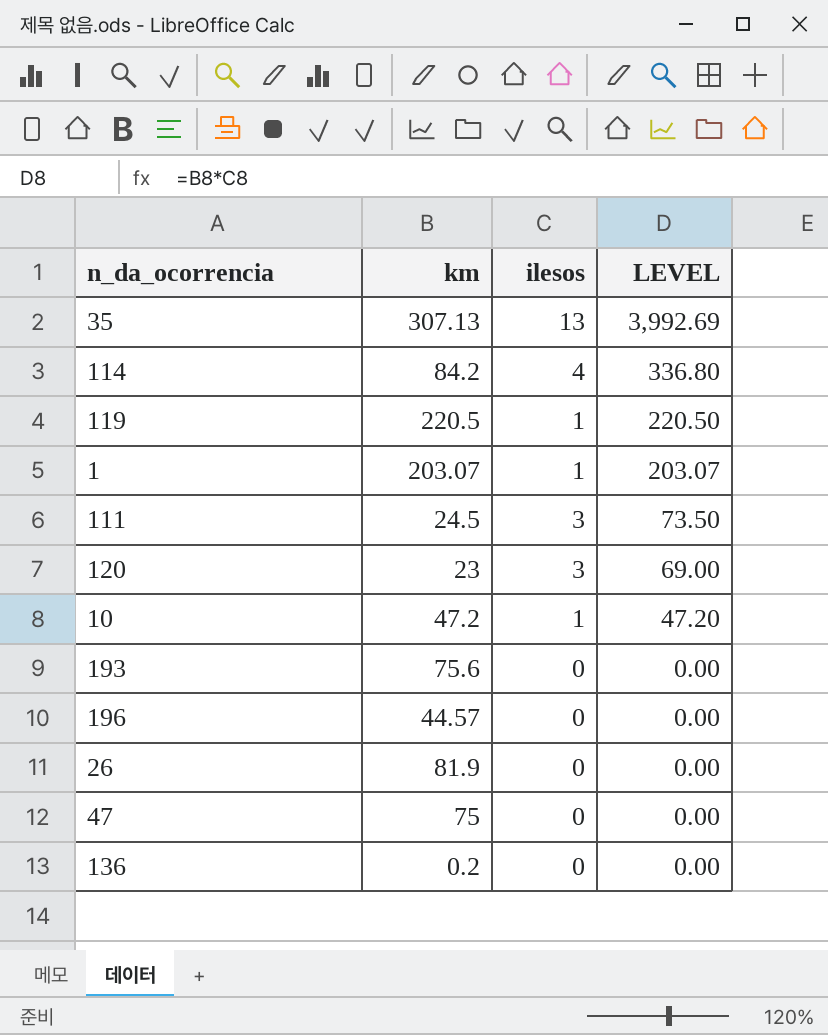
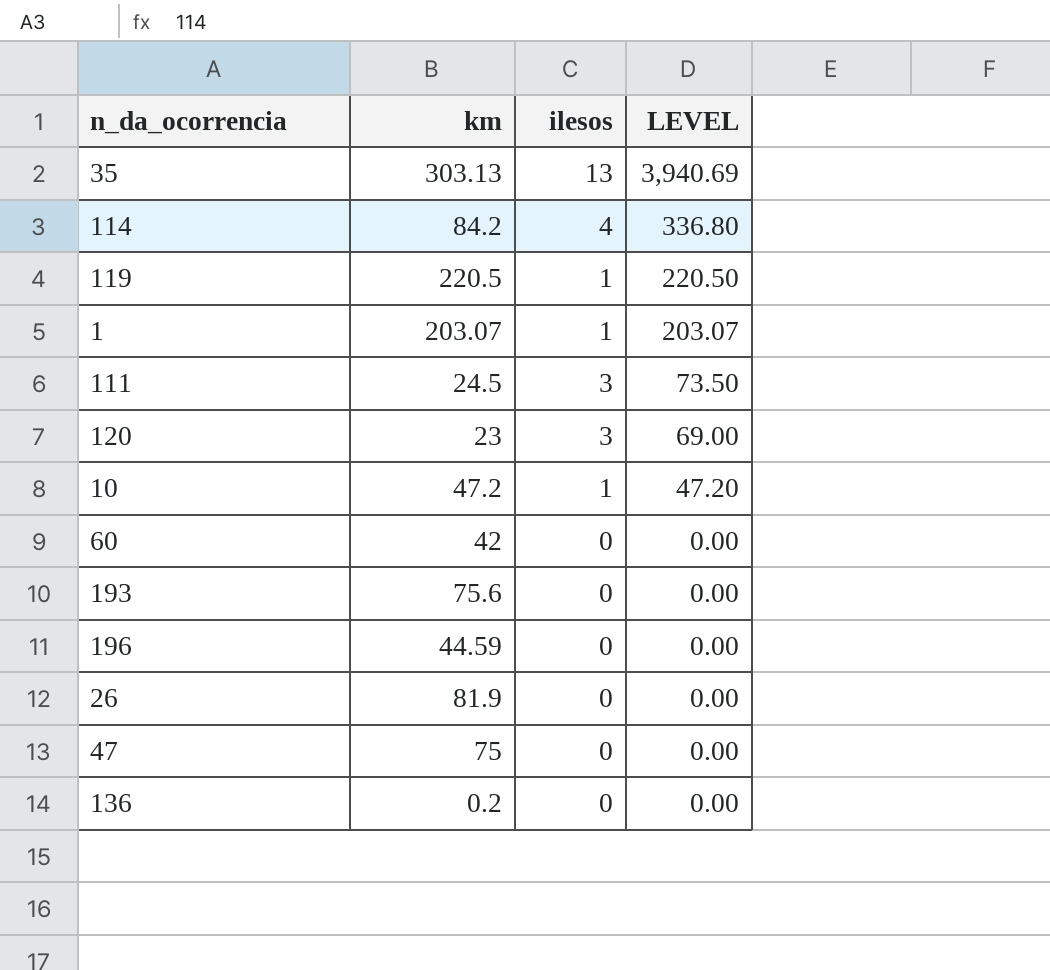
35 | km: 307.13 -> 303.13
35 | LEVEL: 3,992.69 -> 3,940.69
row 60: none -> 42 | 0 | 0.00
196 | km: 44.57 -> 44.59

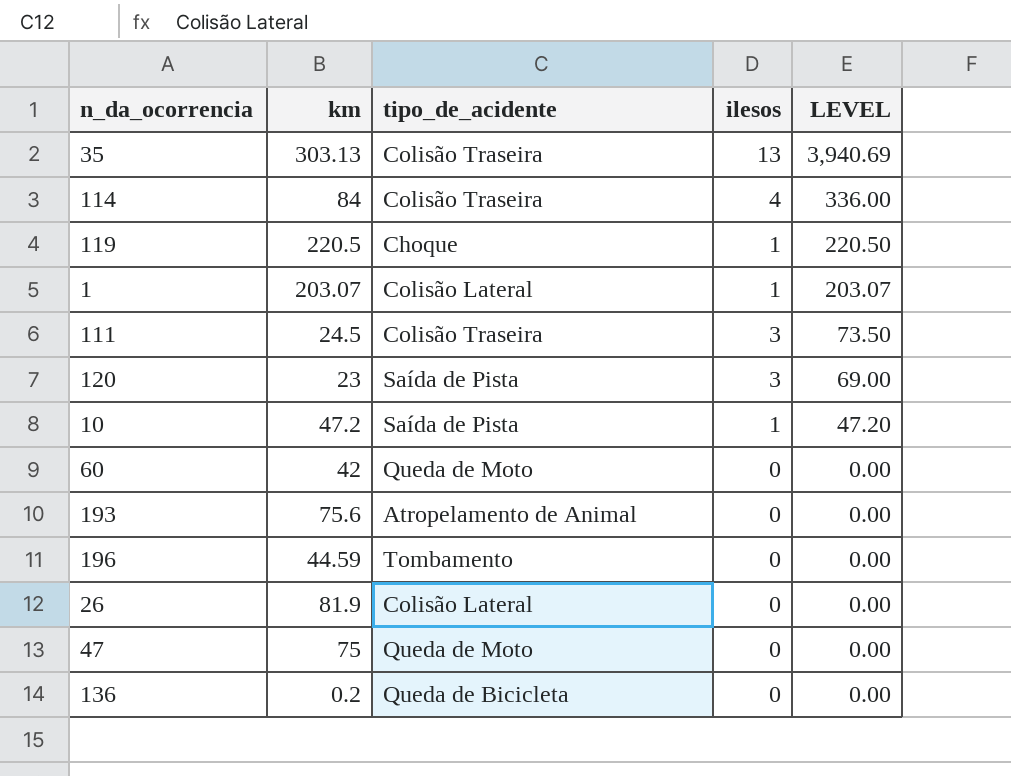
column tipo_de_acidente | position: none -> 3
114 | km: 84.2 -> 84
114 | LEVEL: 336.80 -> 336.00

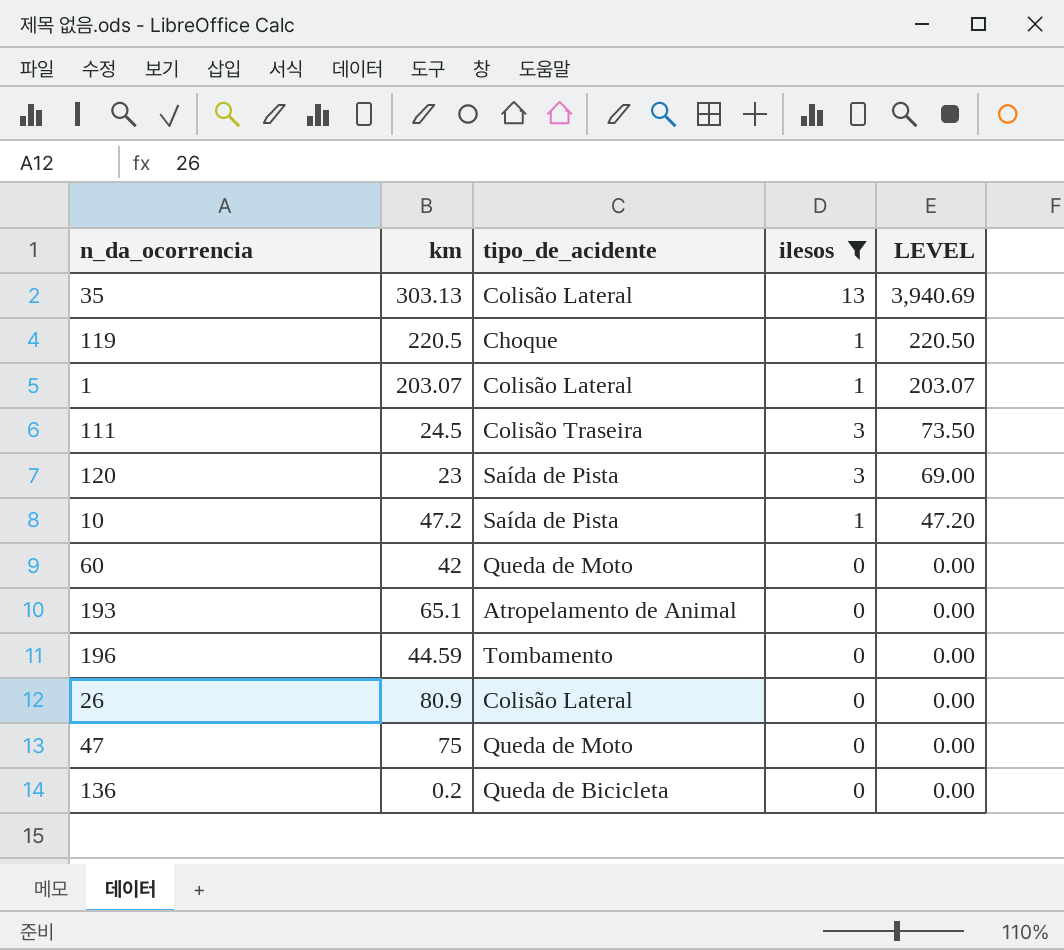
filter: none -> ilesos != 4
35 | tipo_de_acidente: Colisão Traseira -> Colisão Lateral
193 | km: 75.6 -> 65.1
26 | km: 81.9 -> 80.9

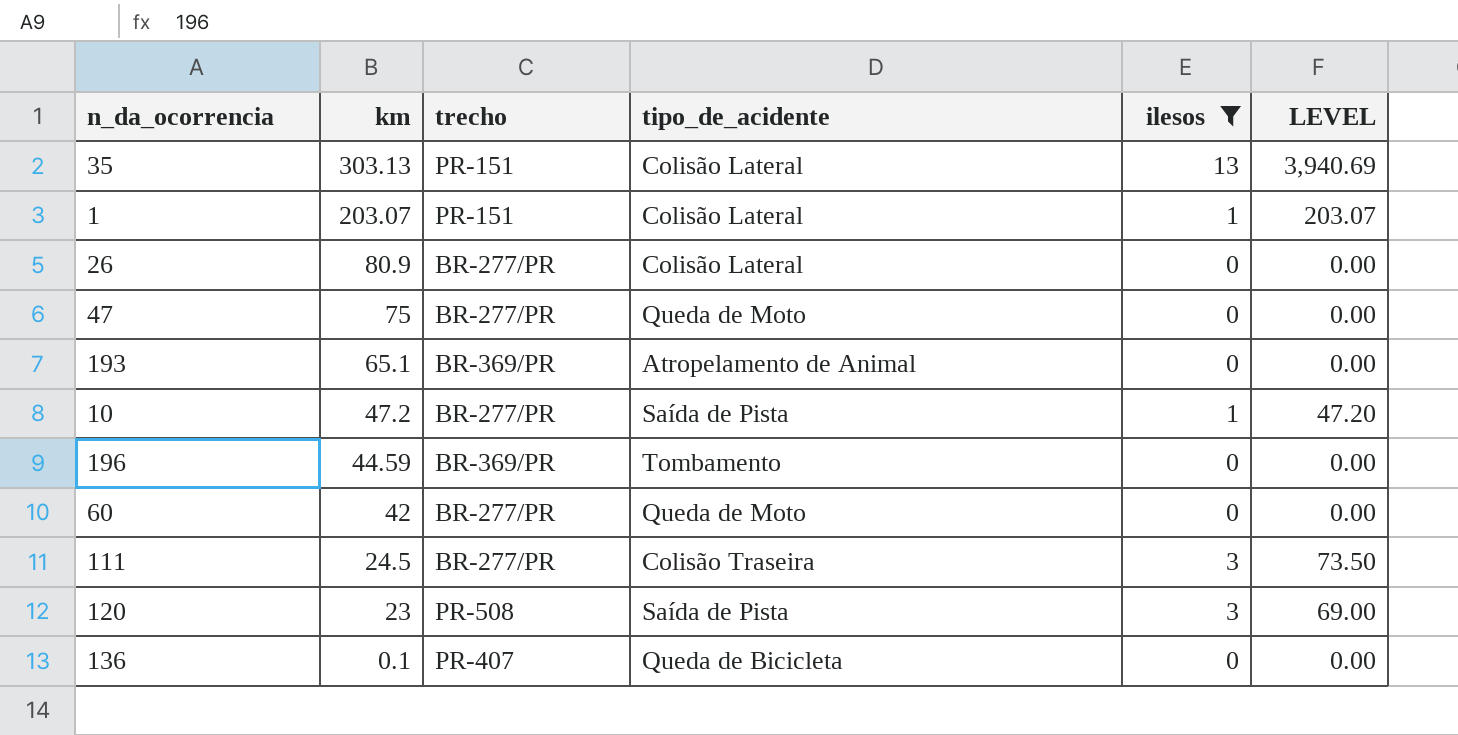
row order: LEVEL descending -> km descending
column trecho | position: none -> 3
row 119: 220.5 | Choque | 1 | 220.50 -> none
136 | km: 0.2 -> 0.1

